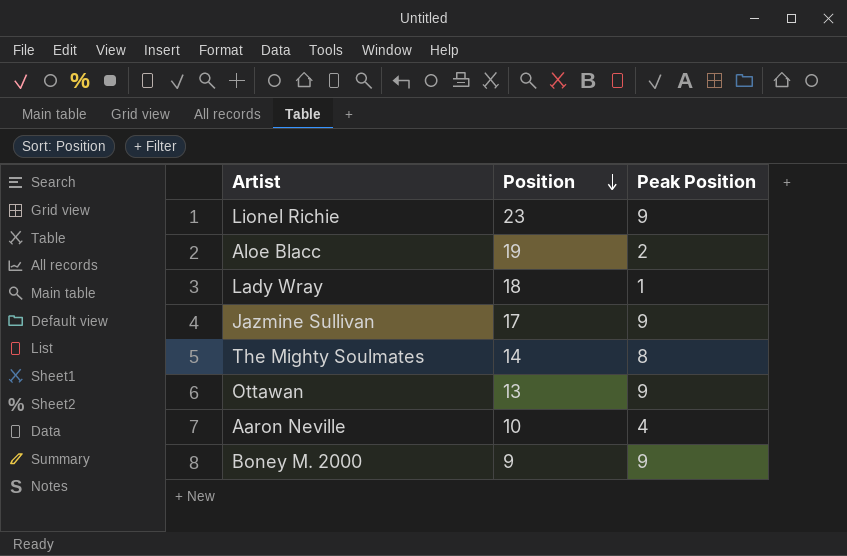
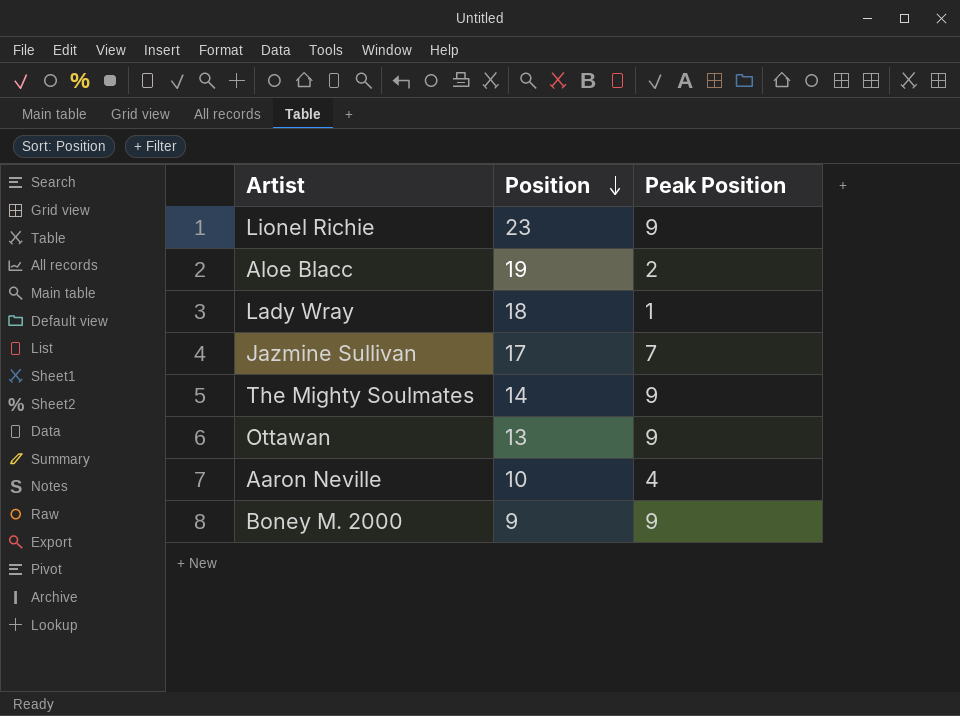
Jazmine Sullivan | Peak Position: 9 -> 7
The Mighty Soulmates | Peak Position: 8 -> 9

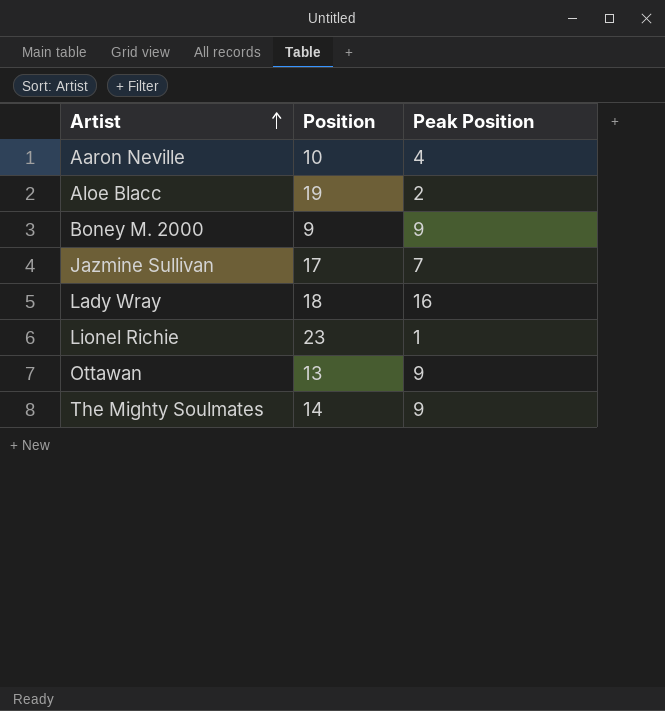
row order: Position descending -> Artist ascending
Lady Wray | Peak Position: 1 -> 16
Lionel Richie | Peak Position: 9 -> 1

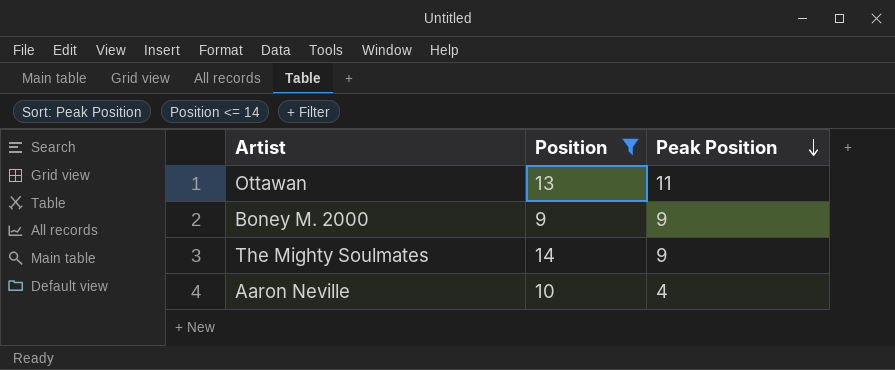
filter: none -> Position <= 14
row order: Artist ascending -> Peak Position descending
Ottawan | Peak Position: 9 -> 11

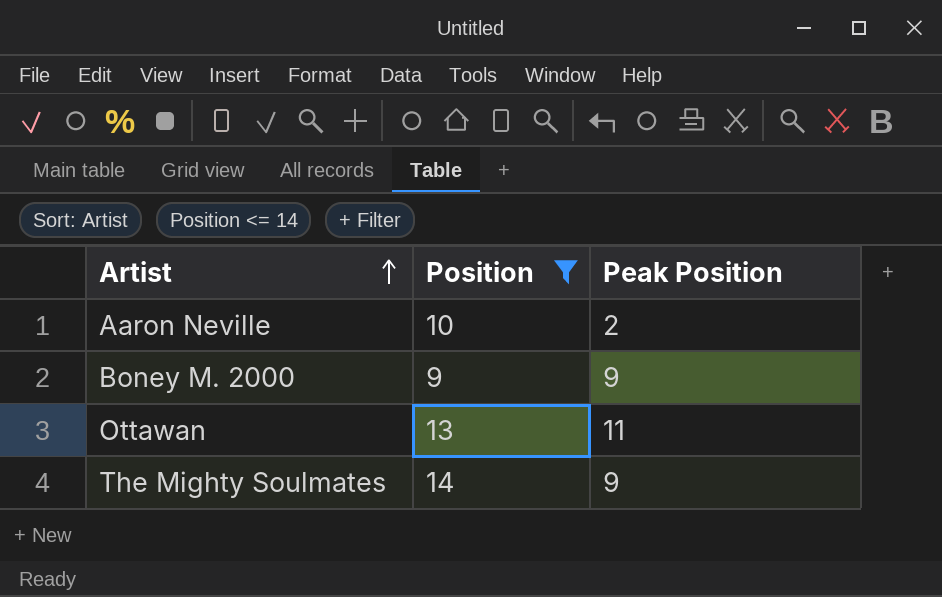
row order: Peak Position descending -> Artist ascending
Aaron Neville | Peak Position: 4 -> 2

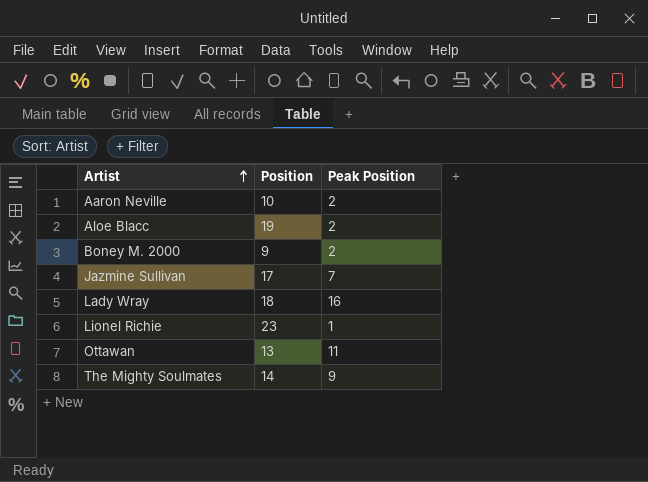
filter: Position <= 14 -> none
Boney M. 2000 | Peak Position: 9 -> 2

